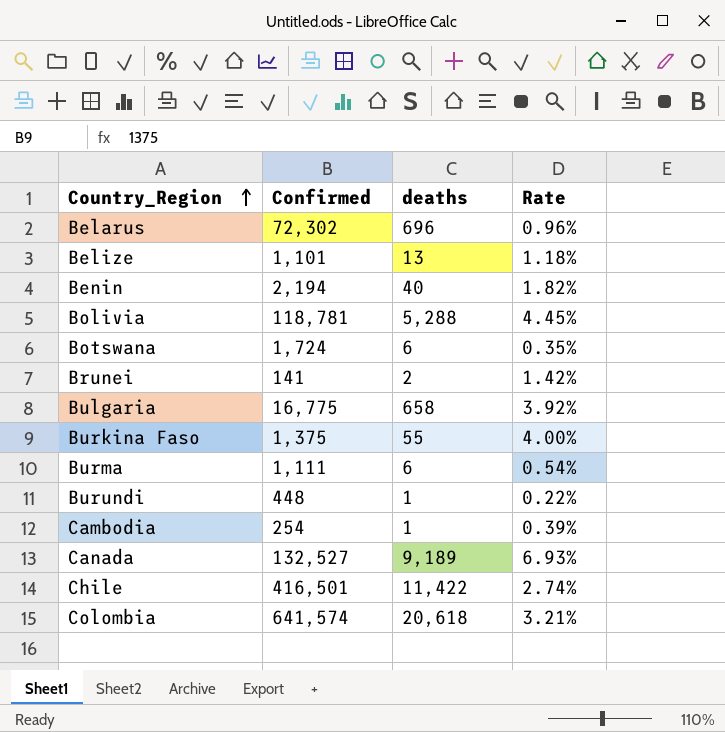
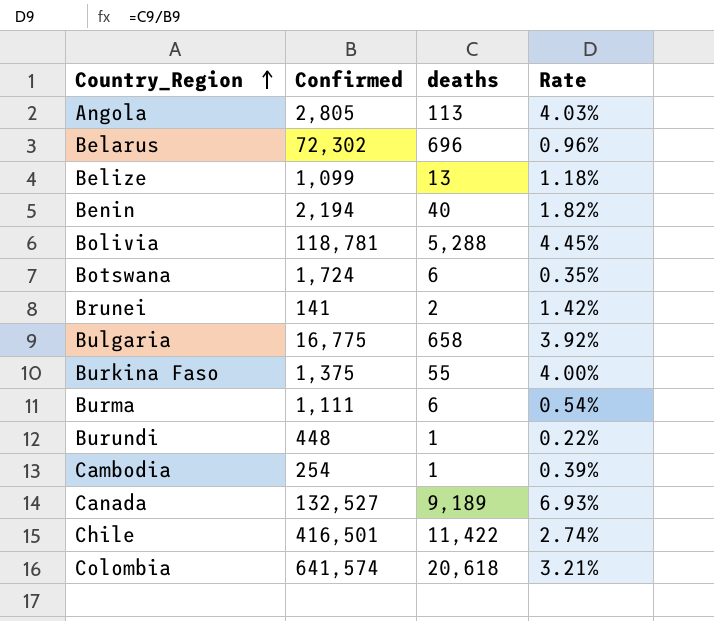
row Angola: none -> 2,805 | 113 | 4.03%
Belize | Confirmed: 1,101 -> 1,099

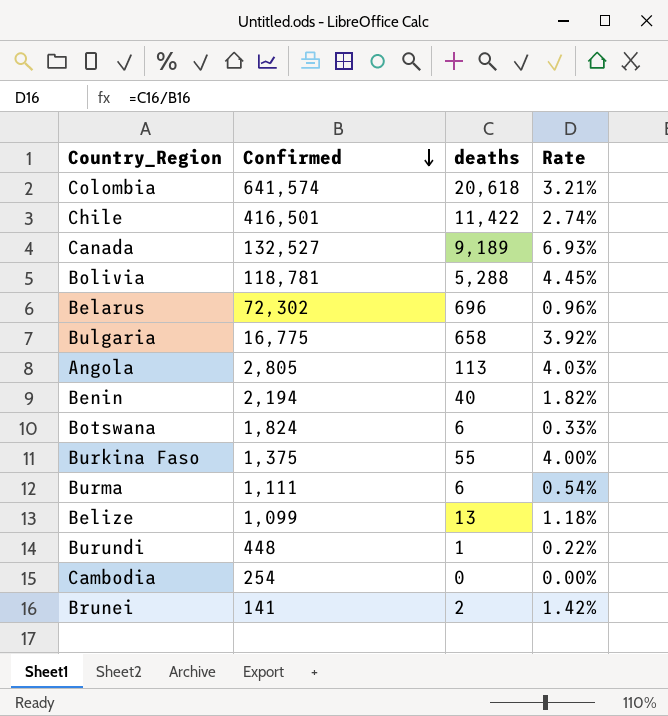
row order: Country_Region ascending -> Confirmed descending
Botswana | Confirmed: 1,724 -> 1,824
Botswana | Rate: 0.35% -> 0.33%
Cambodia | deaths: 1 -> 0
Cambodia | Rate: 0.39% -> 0.00%

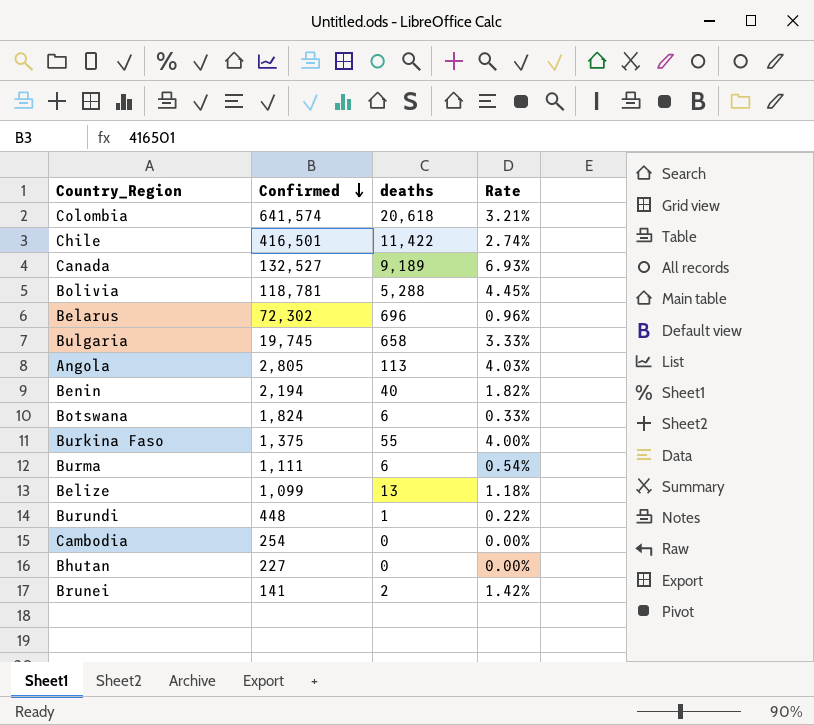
Bulgaria | Confirmed: 16,775 -> 19,745
Bulgaria | Rate: 3.92% -> 3.33%
row Bhutan: none -> 227 | 0 | 0.00%

